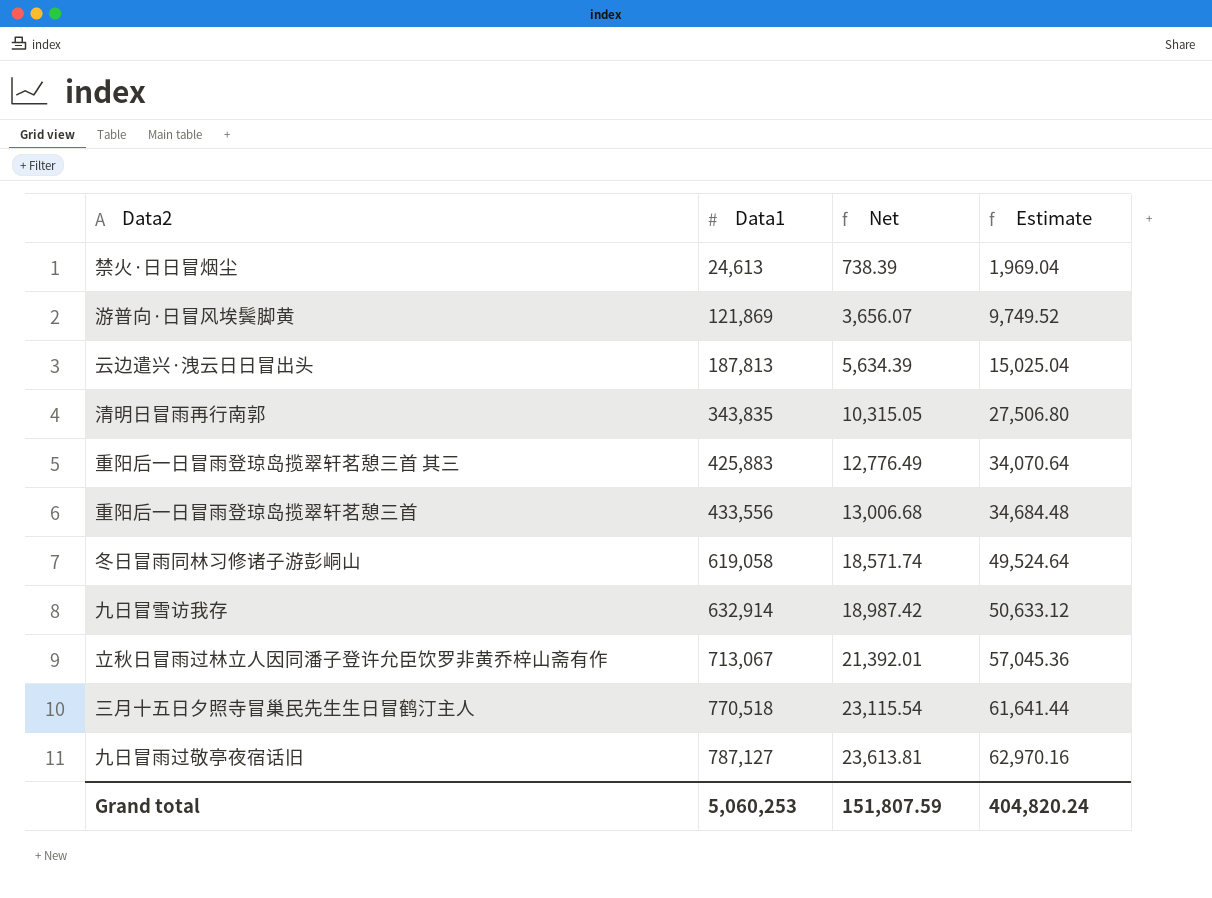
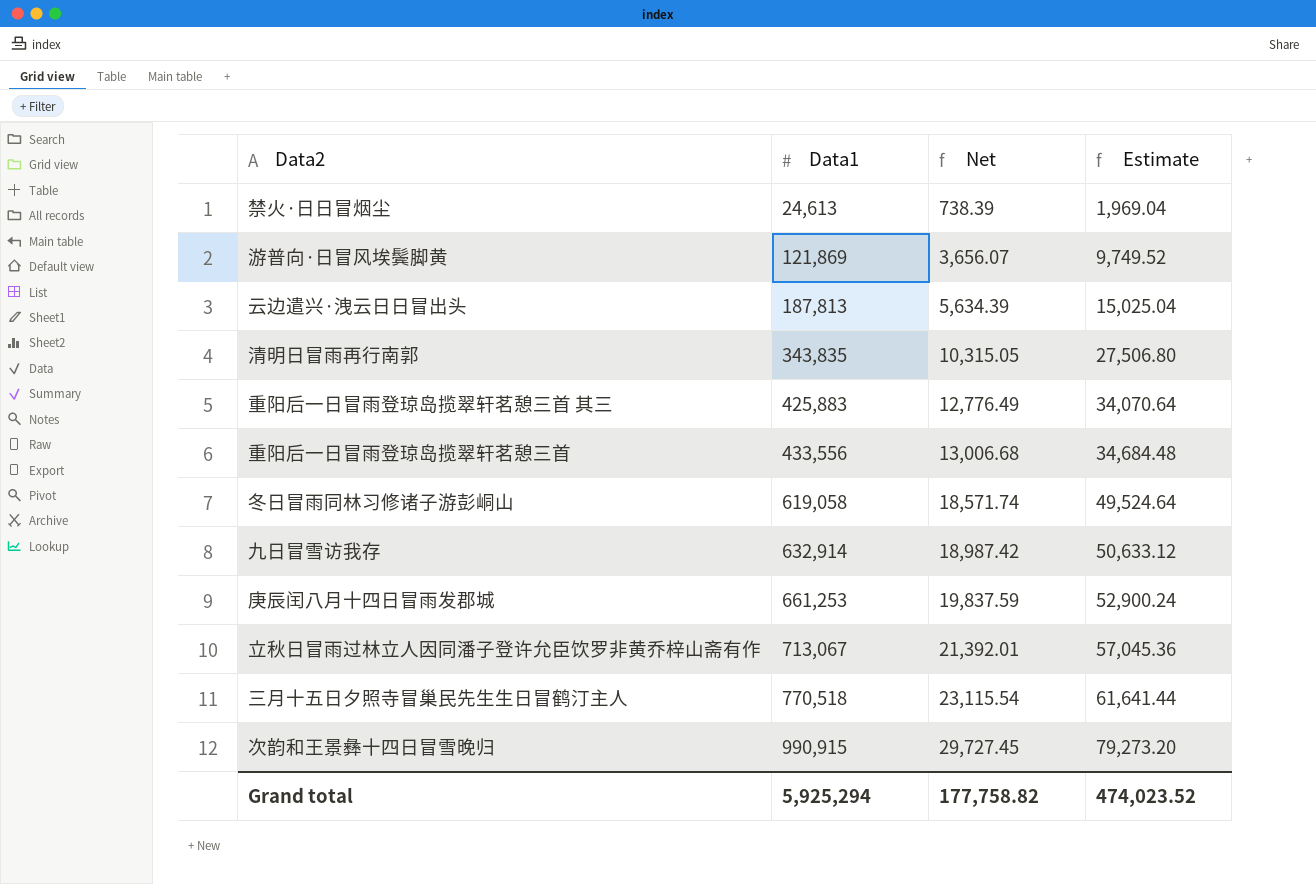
row 九日冒雨过敬亭夜宿话旧: 787,127 | 23,613.81 | 62,970.16 -> none
row 庚辰闰八月十四日冒雨发郡城: none -> 661,253 | 19,837.59 | 52,900.24
row 次韵和王景彝十四日冒雪晚归: none -> 990,915 | 29,727.45 | 79,273.20
Grand total | Data1: 5,060,253 -> 5,925,294
Grand total | Net: 151,807.59 -> 177,758.82
Grand total | Estimate: 404,820.24 -> 474,023.52

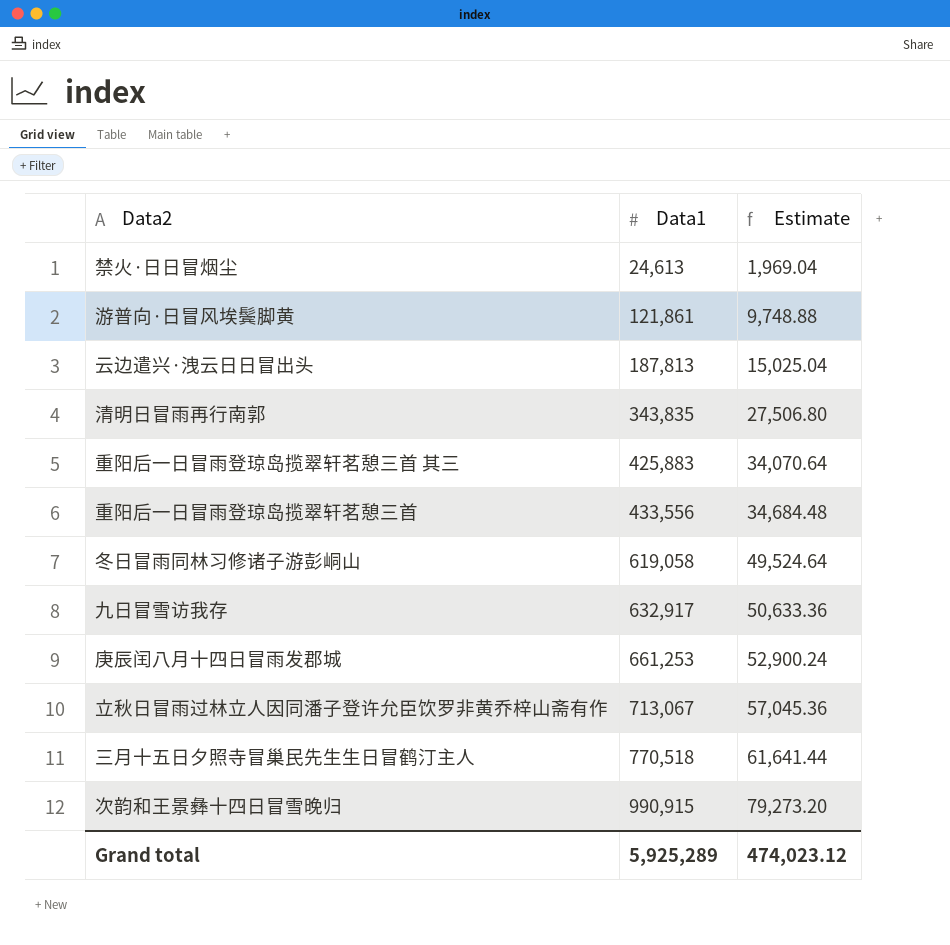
column Net | formula: [Data1] * 0.03 -> none
游普向·日冒风埃鬓脚黄 | Data1: 121,869 -> 121,861
游普向·日冒风埃鬓脚黄 | Estimate: 9,749.52 -> 9,748.88
九日冒雪访我存 | Data1: 632,914 -> 632,917
九日冒雪访我存 | Estimate: 50,633.12 -> 50,633.36
Grand total | Data1: 5,925,294 -> 5,925,289
Grand total | Estimate: 474,023.52 -> 474,023.12

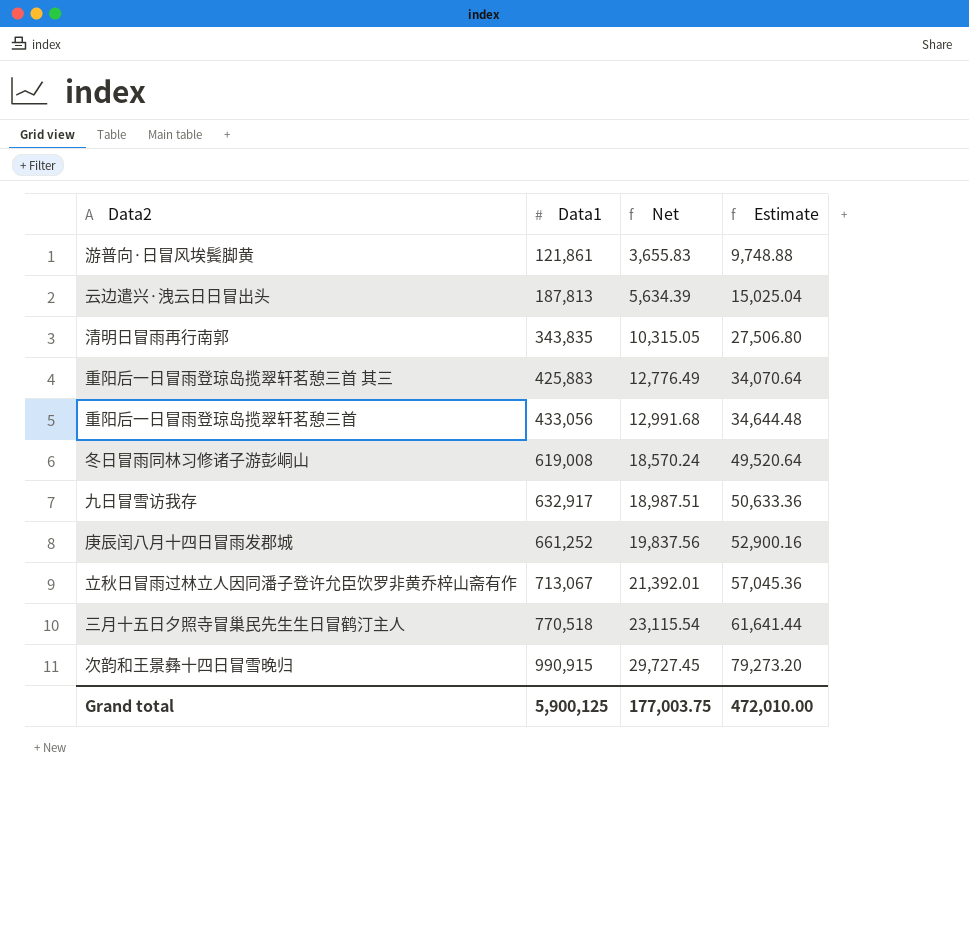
column Net | formula: none -> [Data1] * 0.03
row 禁火·日日冒烟尘: 24,613 | 1,969.04 -> none
重阳后一日冒雨登琼岛揽翠轩茗憩三首 | Data1: 433,556 -> 433,056
重阳后一日冒雨登琼岛揽翠轩茗憩三首 | Estimate: 34,684.48 -> 34,644.48
冬日冒雨同林习修诸子游彭峒山 | Data1: 619,058 -> 619,008
冬日冒雨同林习修诸子游彭峒山 | Estimate: 49,524.64 -> 49,520.64
庚辰闰八月十四日冒雨发郡城 | Data1: 661,253 -> 661,252
庚辰闰八月十四日冒雨发郡城 | Estimate: 52,900.24 -> 52,900.16
Grand total | Data1: 5,925,289 -> 5,900,125
Grand total | Estimate: 474,023.12 -> 472,010.00

